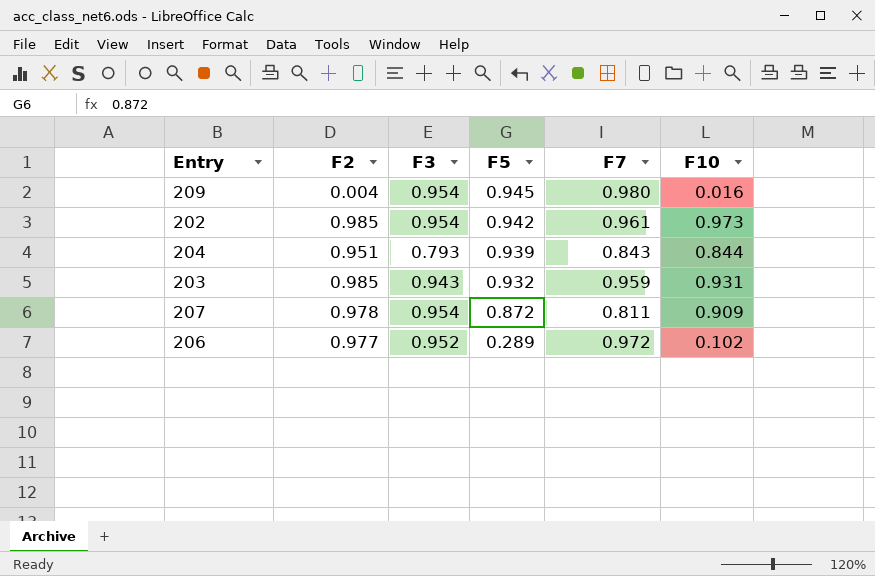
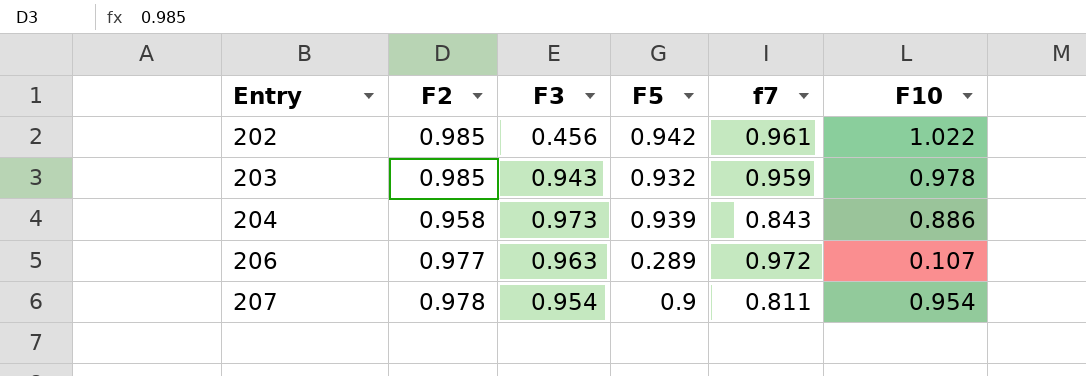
row order: F5 descending -> Entry ascending
column name: F7 -> f7
row 209: 0.004 | 0.954 | 0.945 | 0.980 | 0.016 -> none
202 | F3: 0.954 -> 0.456
202 | F10: 0.973 -> 1.022
203 | F10: 0.931 -> 0.978
204 | F2: 0.951 -> 0.958
204 | F3: 0.793 -> 0.973
204 | F10: 0.844 -> 0.886
206 | F3: 0.952 -> 0.963
206 | F10: 0.102 -> 0.107
207 | F5: 0.872 -> 0.9
207 | F10: 0.909 -> 0.954

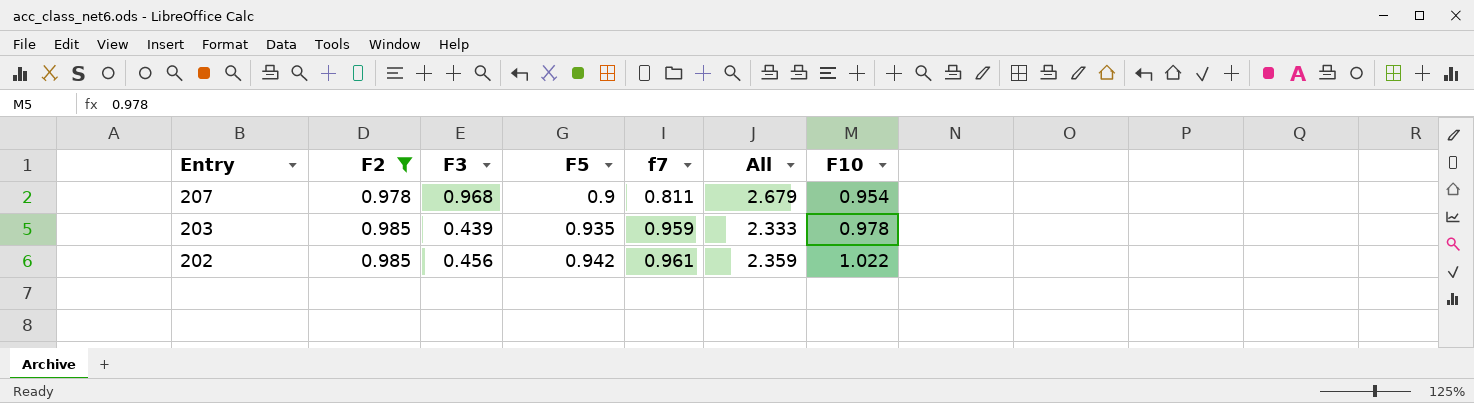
filter: none -> F2 >= 0.978
row order: Entry ascending -> Entry descending
column All | formula: none -> [F3] + [F5] + [f7]
207 | F3: 0.954 -> 0.968
203 | F3: 0.943 -> 0.439
203 | F5: 0.932 -> 0.935

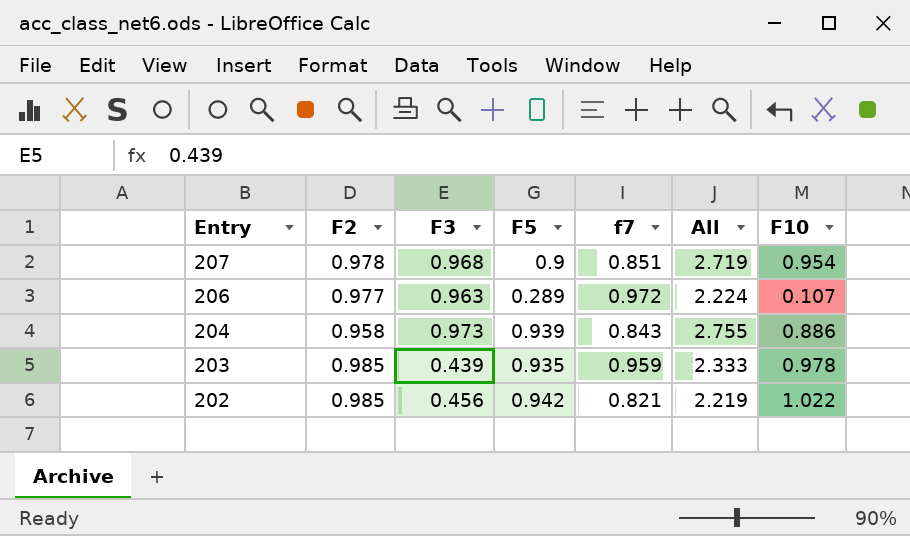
filter: F2 >= 0.978 -> none
207 | f7: 0.811 -> 0.851
207 | All: 2.679 -> 2.719
202 | f7: 0.961 -> 0.821
202 | All: 2.359 -> 2.219

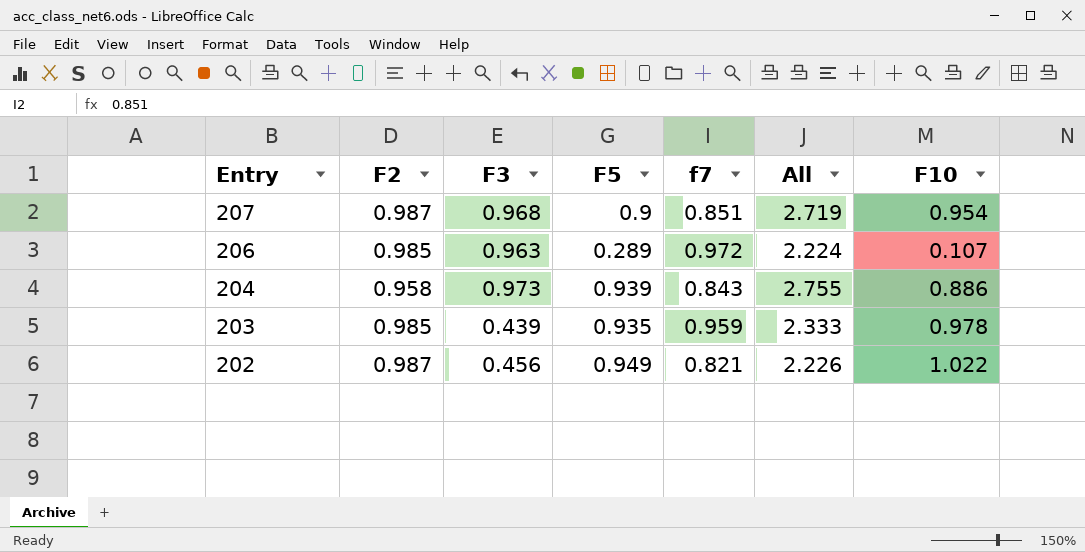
207 | F2: 0.978 -> 0.987
206 | F2: 0.977 -> 0.985
202 | F2: 0.985 -> 0.987
202 | F5: 0.942 -> 0.949
202 | All: 2.219 -> 2.226

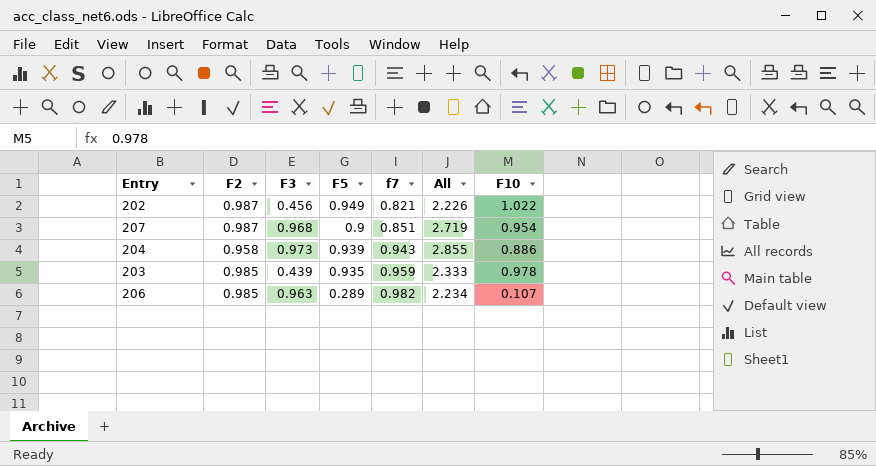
row order: Entry descending -> f7 ascending
204 | f7: 0.843 -> 0.943
204 | All: 2.755 -> 2.855
206 | f7: 0.972 -> 0.982
206 | All: 2.224 -> 2.234

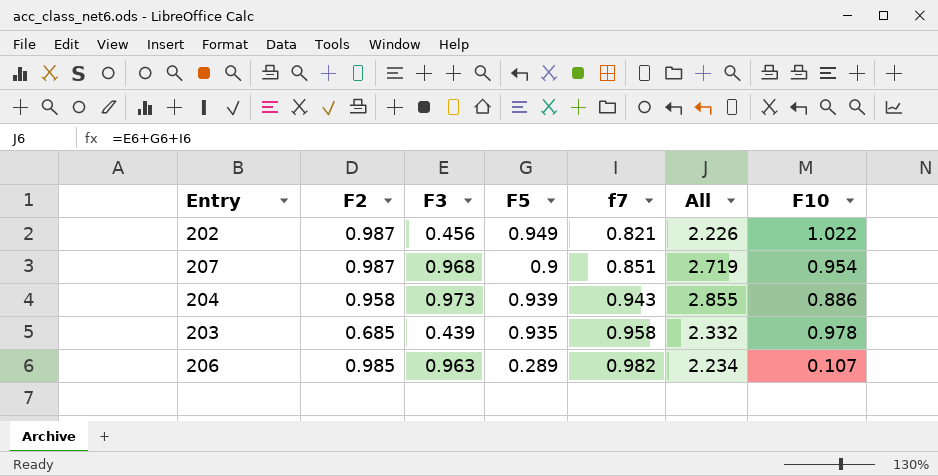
203 | F2: 0.985 -> 0.685
203 | f7: 0.959 -> 0.958
203 | All: 2.333 -> 2.332

